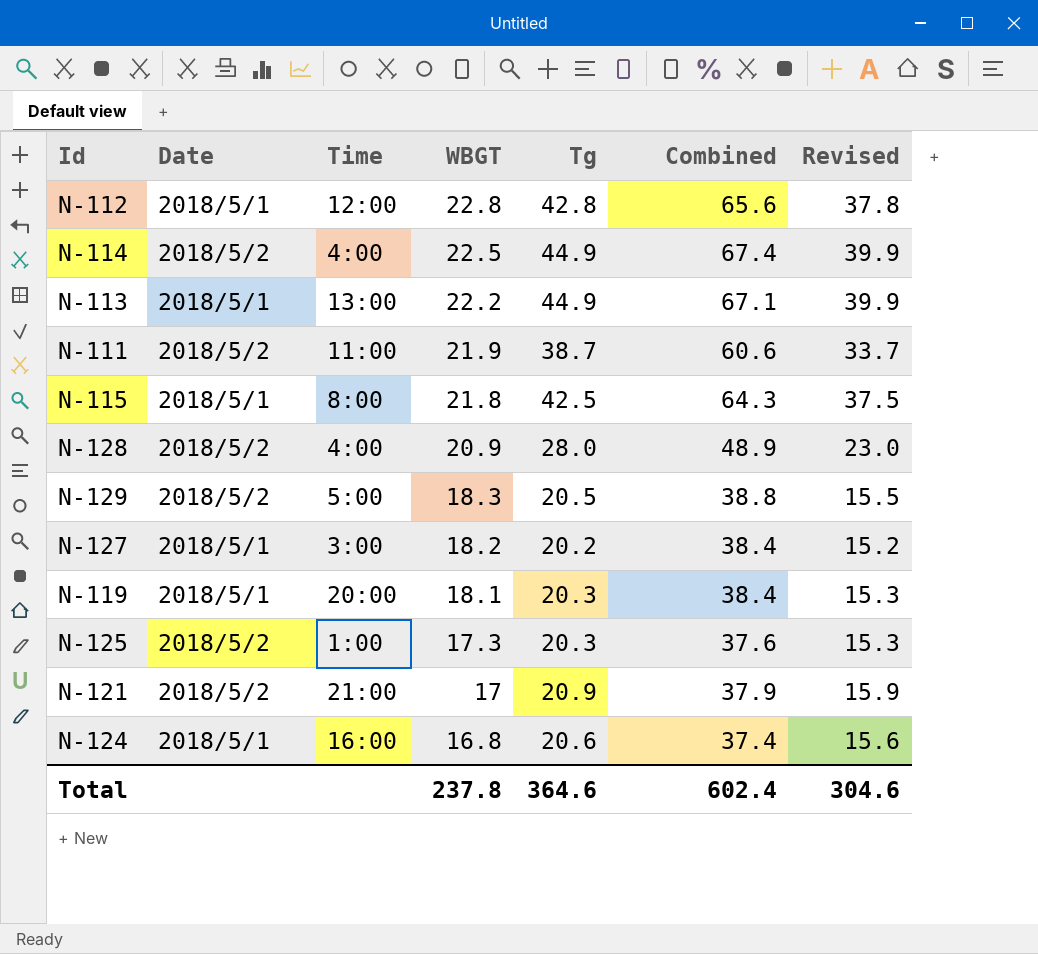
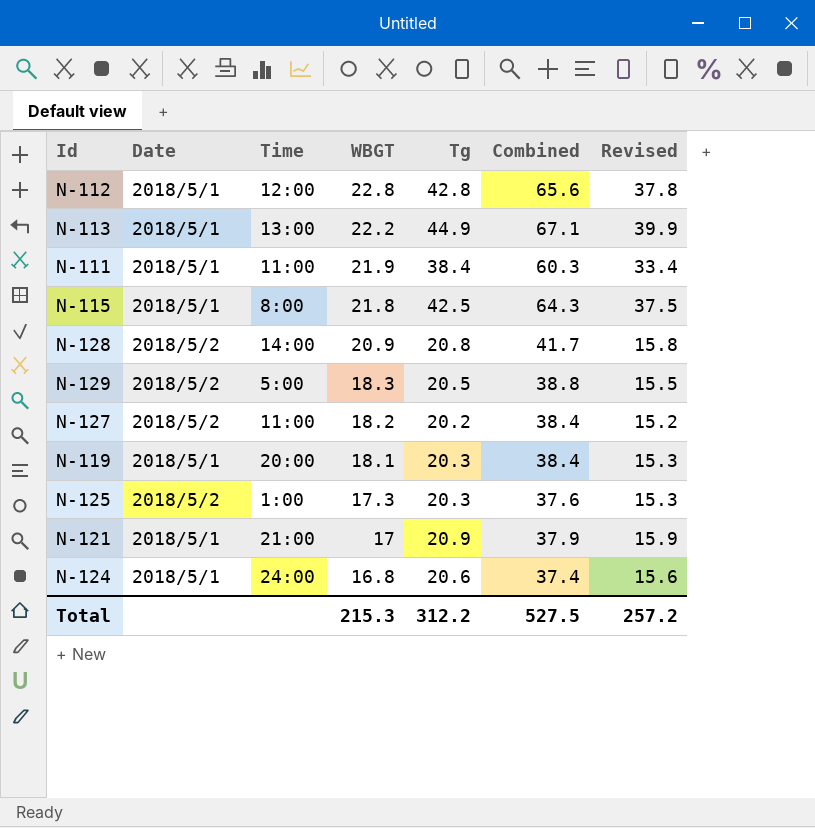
row N-114: 2018/5/2 | 4:00 | 22.5 | 44.9 | 67.4 | 39.9 -> none
N-111 | Date: 2018/5/2 -> 2018/5/1
N-111 | Tg: 38.7 -> 38.4
N-111 | Combined: 60.6 -> 60.3
N-111 | Revised: 33.7 -> 33.4
N-128 | Time: 4:00 -> 14:00
N-128 | Tg: 28.0 -> 20.8
N-128 | Combined: 48.9 -> 41.7
N-128 | Revised: 23.0 -> 15.8
N-127 | Date: 2018/5/1 -> 2018/5/2
N-127 | Time: 3:00 -> 11:00
N-121 | Date: 2018/5/2 -> 2018/5/1
N-124 | Time: 16:00 -> 24:00
Total | WBGT: 237.8 -> 215.3
Total | Tg: 364.6 -> 312.2
Total | Combined: 602.4 -> 527.5
Total | Revised: 304.6 -> 257.2

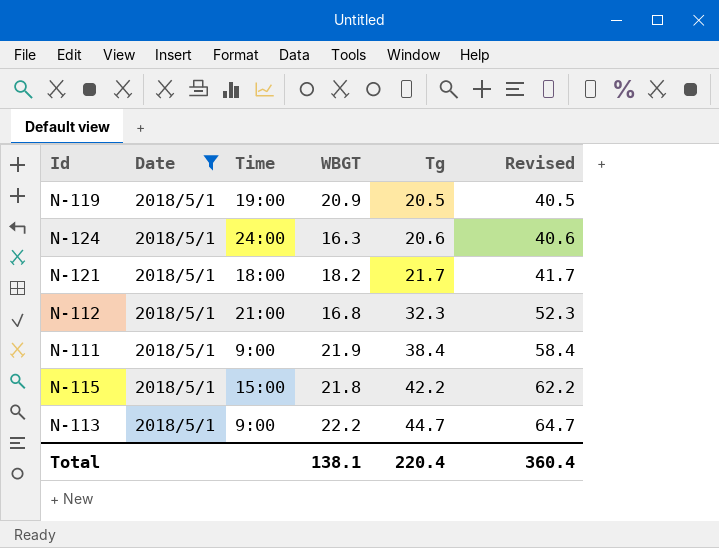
filter: none -> Date = 2018/5/1
row order: WBGT descending -> Tg ascending
column Combined | formula: [WBGT] + [Tg] -> none
column Revised | formula: [Tg] - 5 -> [Tg] + 20
N-119 | Time: 20:00 -> 19:00
N-119 | WBGT: 18.1 -> 20.9
N-119 | Tg: 20.3 -> 20.5
N-124 | WBGT: 16.8 -> 16.3
N-121 | Time: 21:00 -> 18:00
N-121 | WBGT: 17 -> 18.2
N-121 | Tg: 20.9 -> 21.7
N-112 | Time: 12:00 -> 21:00
N-112 | WBGT: 22.8 -> 16.8
N-112 | Tg: 42.8 -> 32.3
N-111 | Time: 11:00 -> 9:00
N-115 | Time: 8:00 -> 15:00
N-115 | Tg: 42.5 -> 42.2
N-113 | Time: 13:00 -> 9:00
N-113 | Tg: 44.9 -> 44.7
Total | WBGT: 215.3 -> 138.1
Total | Tg: 312.2 -> 220.4
Total | Revised: 257.2 -> 360.4

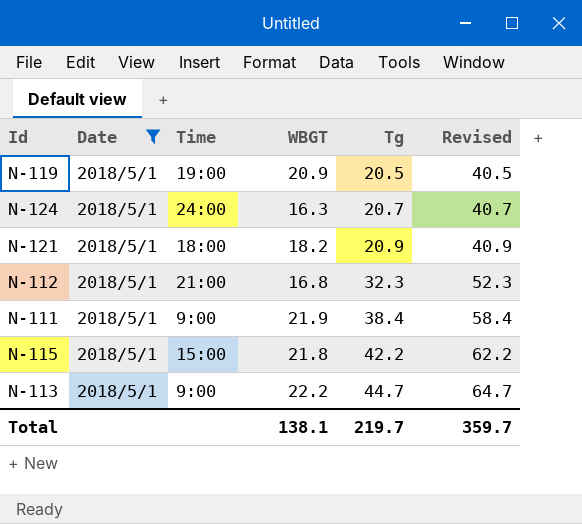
N-124 | Tg: 20.6 -> 20.7
N-124 | Revised: 40.6 -> 40.7
N-121 | Tg: 21.7 -> 20.9
N-121 | Revised: 41.7 -> 40.9
Total | Tg: 220.4 -> 219.7
Total | Revised: 360.4 -> 359.7

